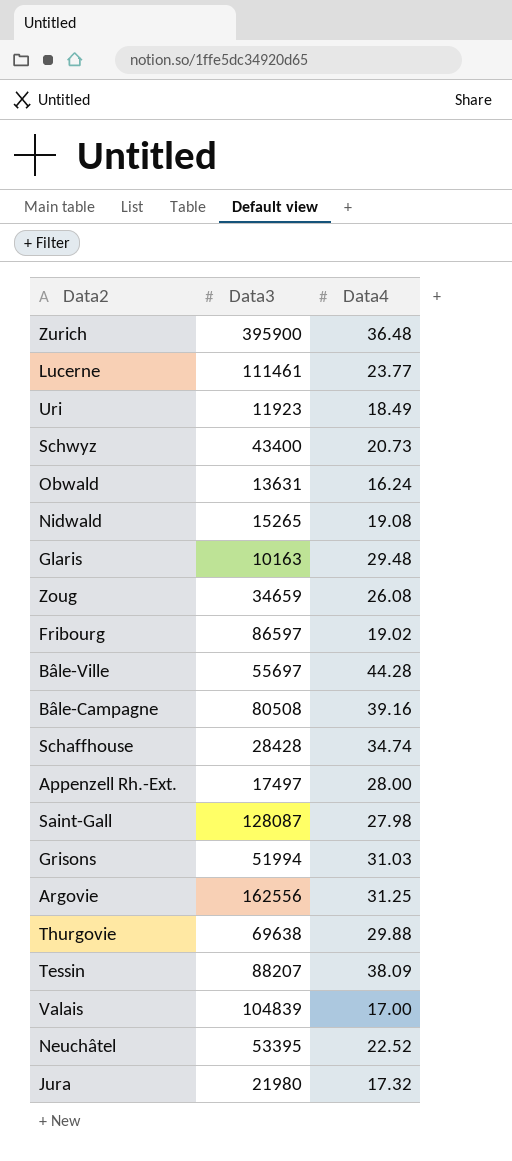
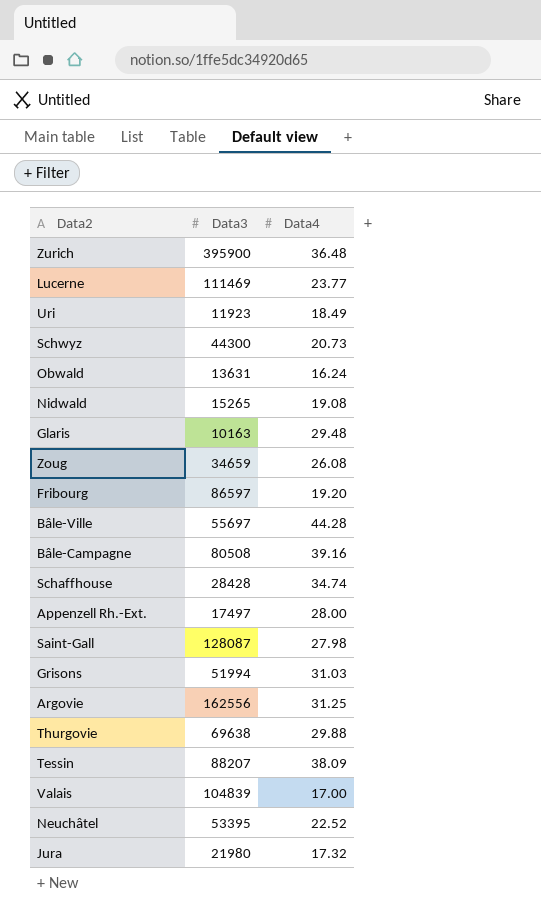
Lucerne | Data3: 111461 -> 111469
Schwyz | Data3: 43400 -> 44300
Fribourg | Data4: 19.02 -> 19.20

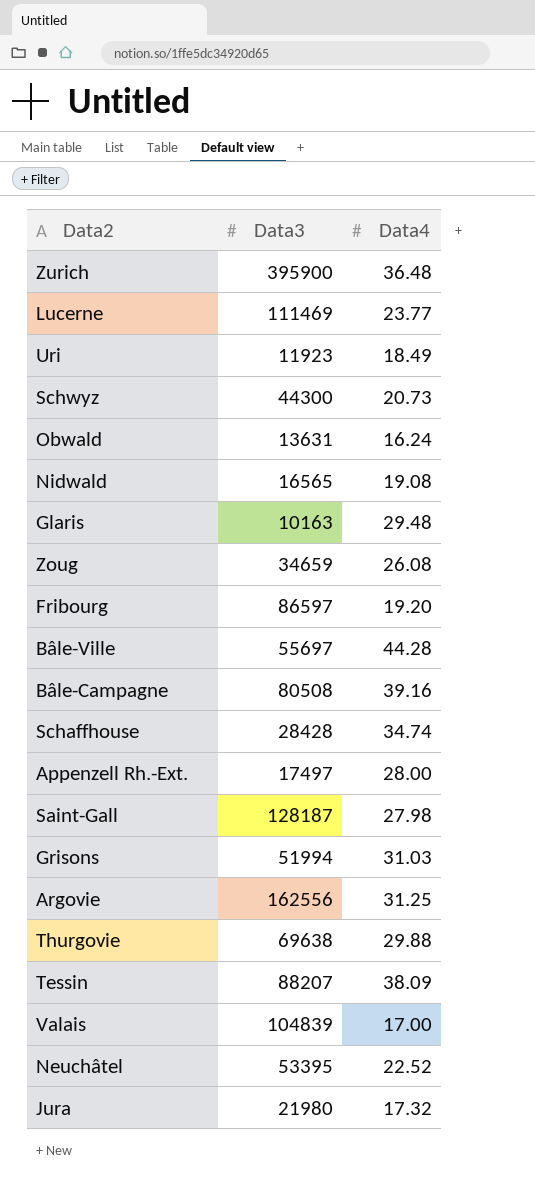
Nidwald | Data3: 15265 -> 16565
Saint-Gall | Data3: 128087 -> 128187

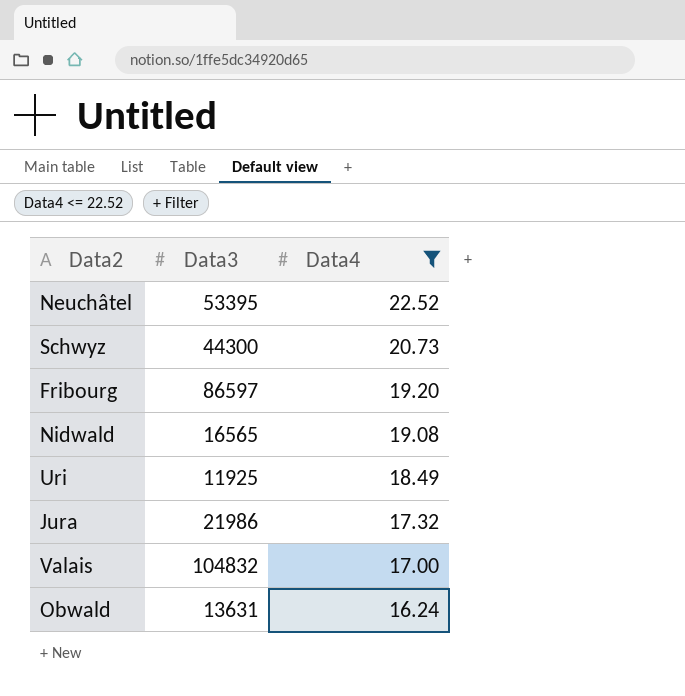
filter: none -> Data4 <= 22.52
row order: none -> Data4 descending
Uri | Data3: 11923 -> 11925
Jura | Data3: 21980 -> 21986
Valais | Data3: 104839 -> 104832

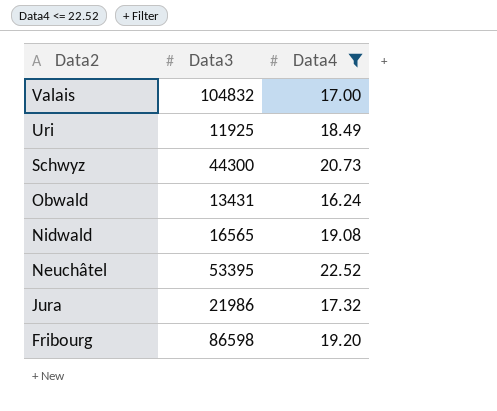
row order: Data4 descending -> Data2 descending
Obwald | Data3: 13631 -> 13431
Fribourg | Data3: 86597 -> 86598

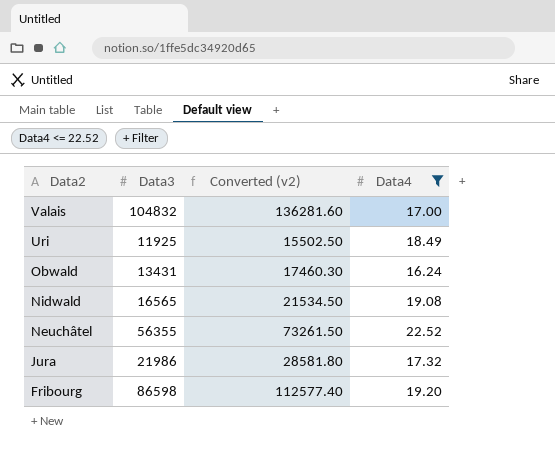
column Converted (v2) | formula: none -> [Data3] * 1.3
row Schwyz: 44300 | 20.73 -> none
Neuchâtel | Data3: 53395 -> 56355

